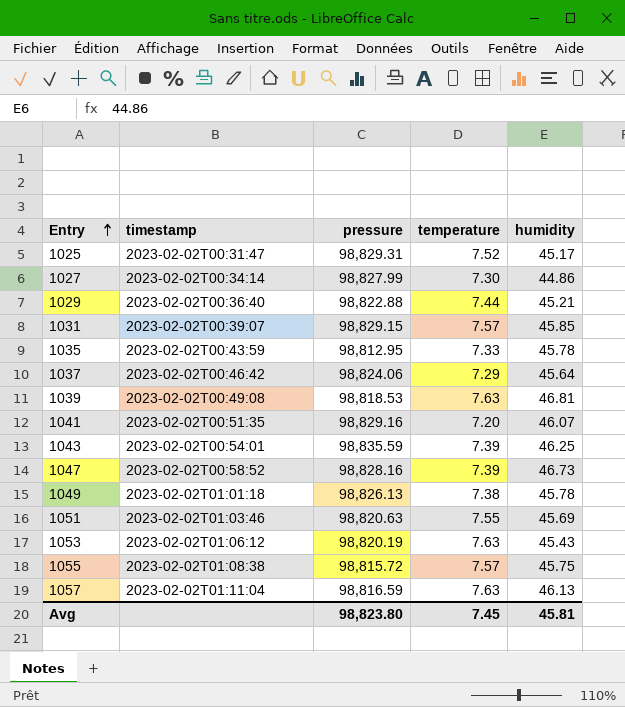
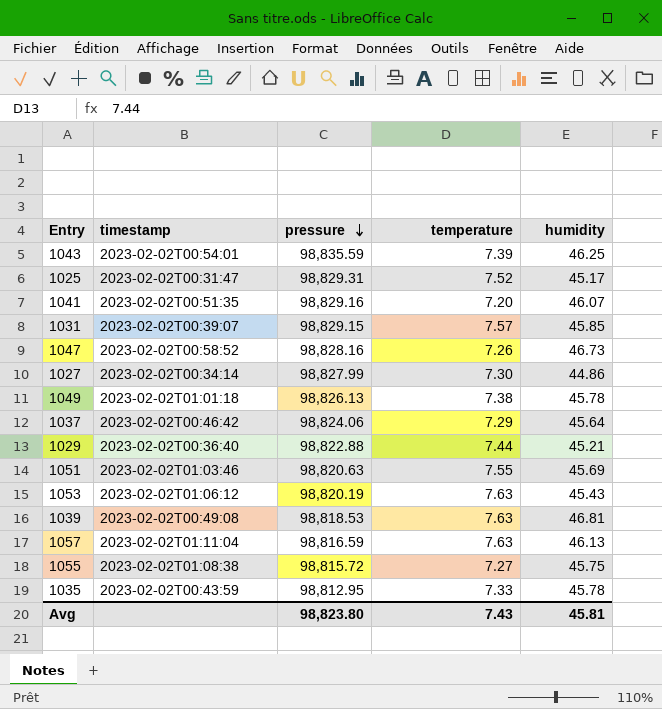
row order: Entry ascending -> pressure descending
1047 | temperature: 7.39 -> 7.26
1055 | temperature: 7.57 -> 7.27
Avg | temperature: 7.45 -> 7.43

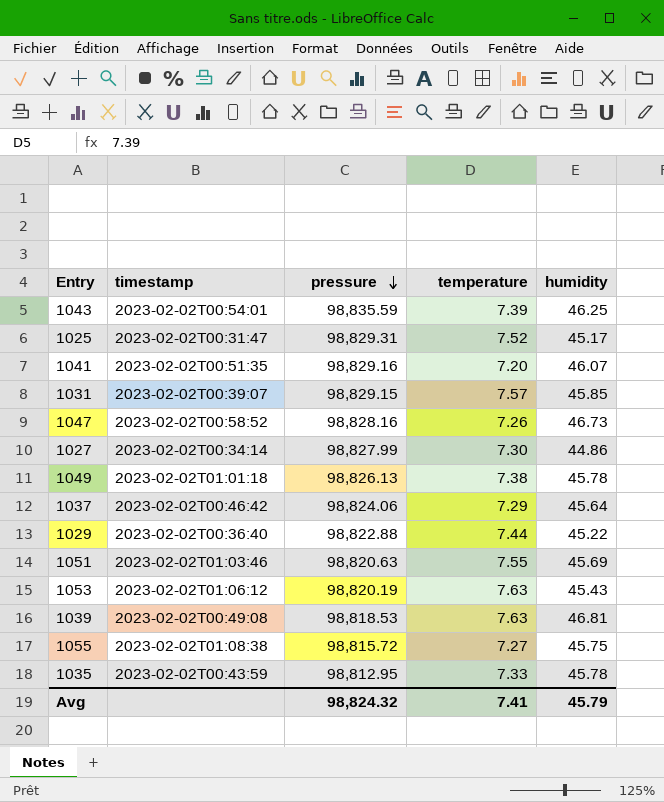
row 1057: 2023-02-02T01:11:04 | 98,816.59 | 7.63 | 46.13 -> none
1029 | humidity: 45.21 -> 45.22
Avg | pressure: 98,823.80 -> 98,824.32
Avg | temperature: 7.43 -> 7.41
Avg | humidity: 45.81 -> 45.79

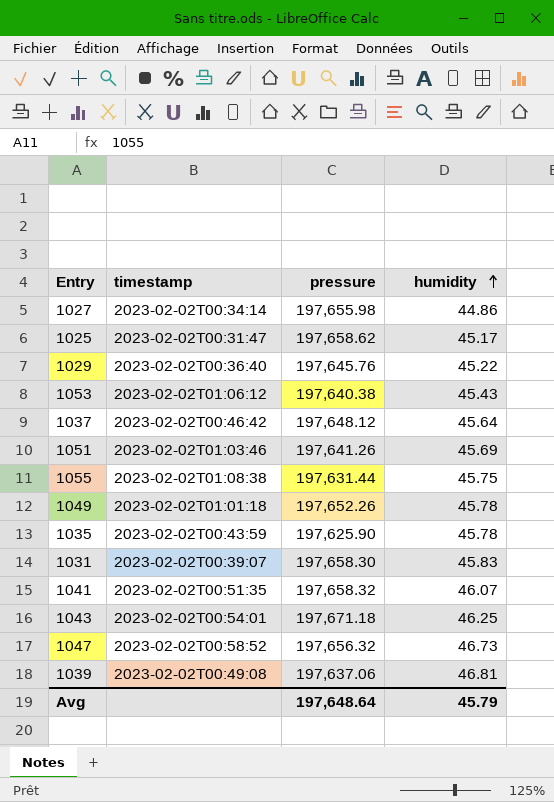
row order: pressure descending -> humidity ascending
column temperature | position: 4 -> none
1027 | pressure: 98,827.99 -> 197,655.98
1025 | pressure: 98,829.31 -> 197,658.62
1029 | pressure: 98,822.88 -> 197,645.76
1053 | pressure: 98,820.19 -> 197,640.38
1037 | pressure: 98,824.06 -> 197,648.12
1051 | pressure: 98,820.63 -> 197,641.26
1055 | pressure: 98,815.72 -> 197,631.44
1049 | pressure: 98,826.13 -> 197,652.26
1035 | pressure: 98,812.95 -> 197,625.90
1031 | pressure: 98,829.15 -> 197,658.30
1031 | humidity: 45.85 -> 45.83
1041 | pressure: 98,829.16 -> 197,658.32
1043 | pressure: 98,835.59 -> 197,671.18
1047 | pressure: 98,828.16 -> 197,656.32
1039 | pressure: 98,818.53 -> 197,637.06
Avg | pressure: 98,824.32 -> 197,648.64

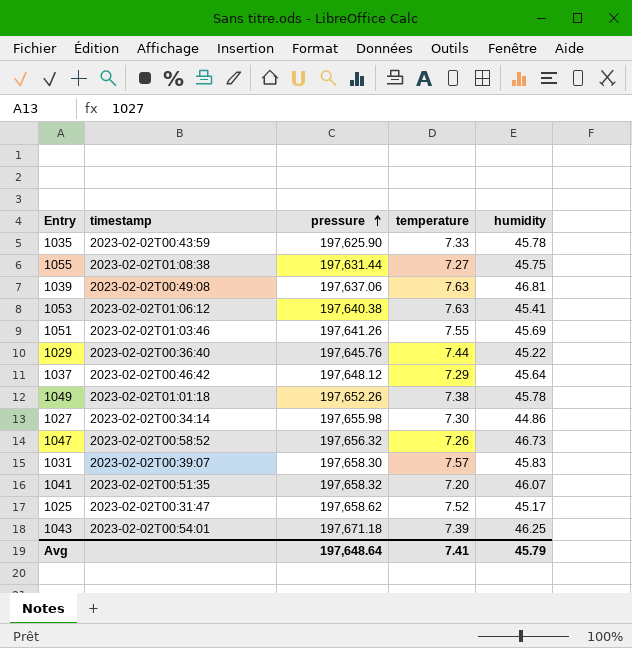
row order: humidity ascending -> pressure ascending
column temperature | position: none -> 4
1053 | humidity: 45.43 -> 45.41

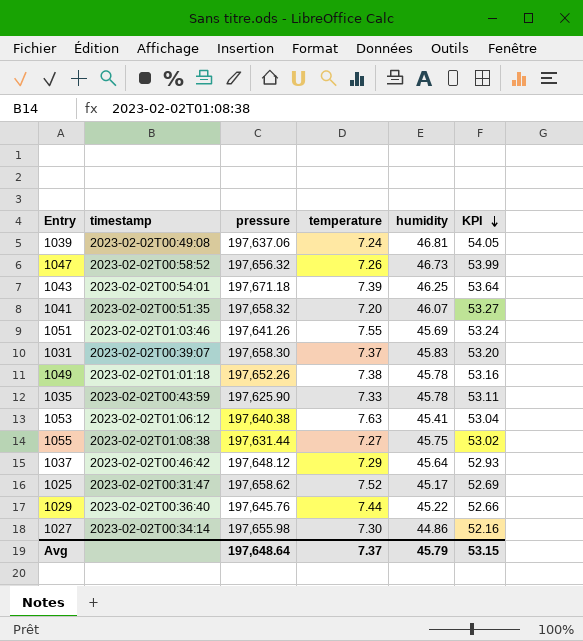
row order: pressure ascending -> KPI descending
column KPI | formula: none -> [temperature] + [humidity]
1039 | temperature: 7.63 -> 7.24
1031 | temperature: 7.57 -> 7.37
Avg | temperature: 7.41 -> 7.37

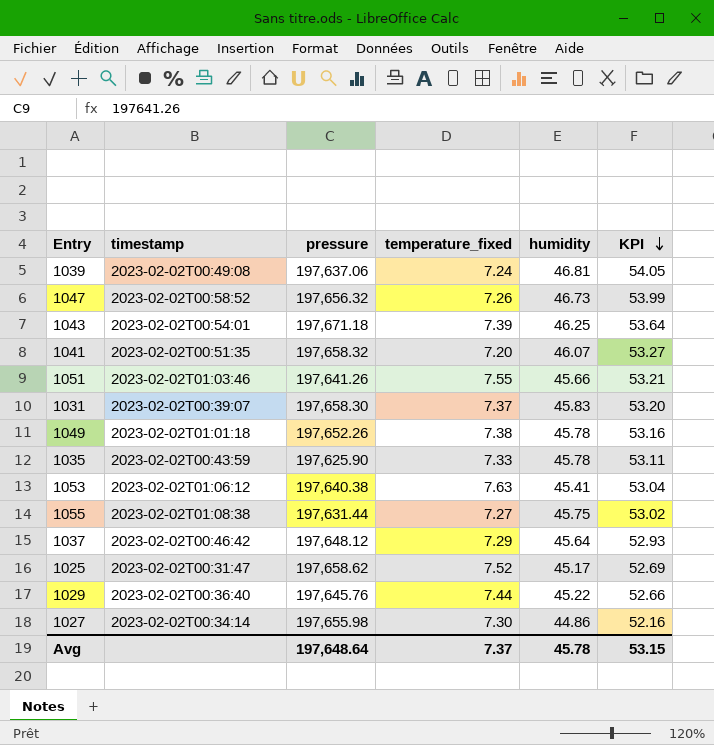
column name: temperature -> temperature_fixed
1051 | humidity: 45.69 -> 45.66
1051 | KPI: 53.24 -> 53.21
Avg | humidity: 45.79 -> 45.78

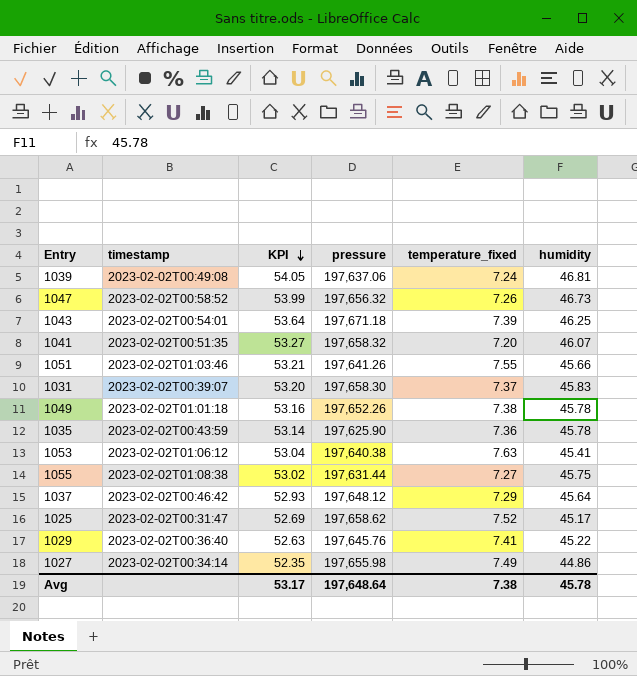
column KPI | position: 6 -> 3
1035 | KPI: 53.11 -> 53.14
1035 | temperature_fixed: 7.33 -> 7.36
1029 | KPI: 52.66 -> 52.63
1029 | temperature_fixed: 7.44 -> 7.41
1027 | KPI: 52.16 -> 52.35
1027 | temperature_fixed: 7.30 -> 7.49
Avg | KPI: 53.15 -> 53.17
Avg | temperature_fixed: 7.37 -> 7.38

